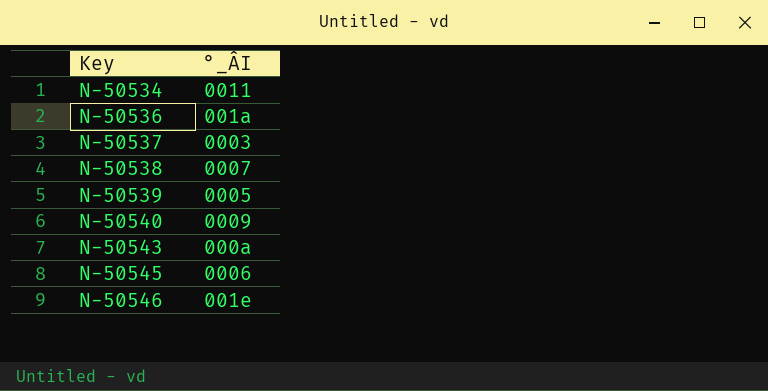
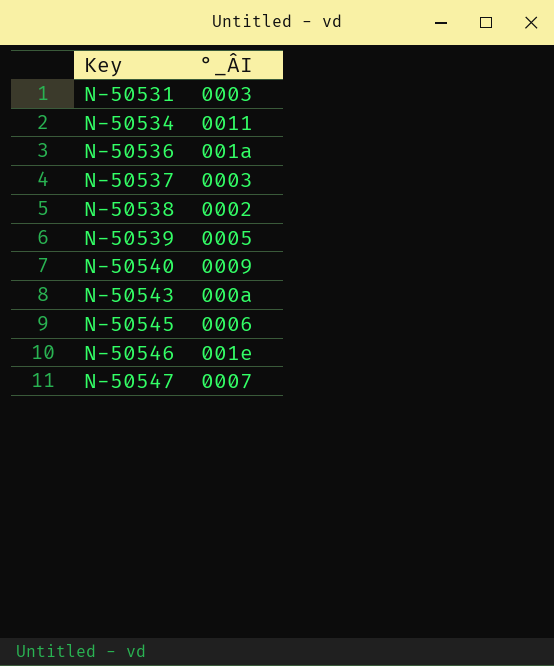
row N-50531: none -> 0003
N-50538 | °_ÂI: 0007 -> 0002
row N-50547: none -> 0007

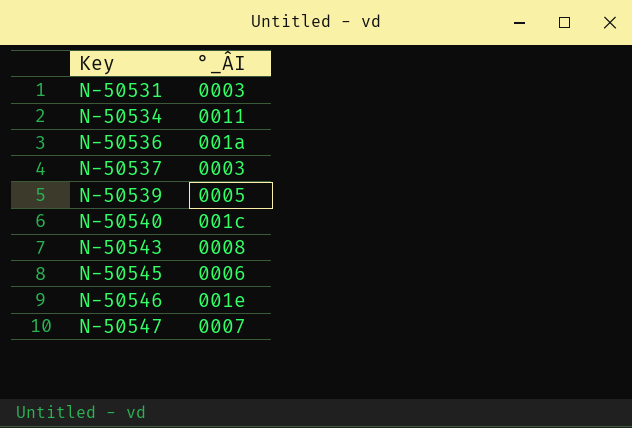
row N-50538: 0002 -> none
N-50540 | °_ÂI: 0009 -> 001c
N-50543 | °_ÂI: 000a -> 0008

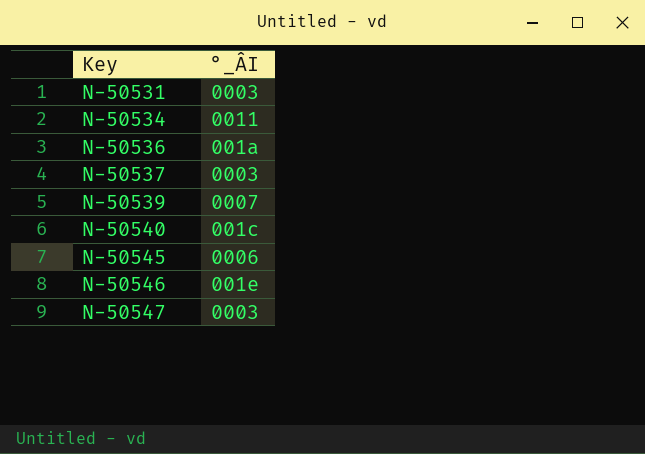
row N-50543: 0008 -> none
N-50539 | °_ÂI: 0005 -> 0007
N-50547 | °_ÂI: 0007 -> 0003

